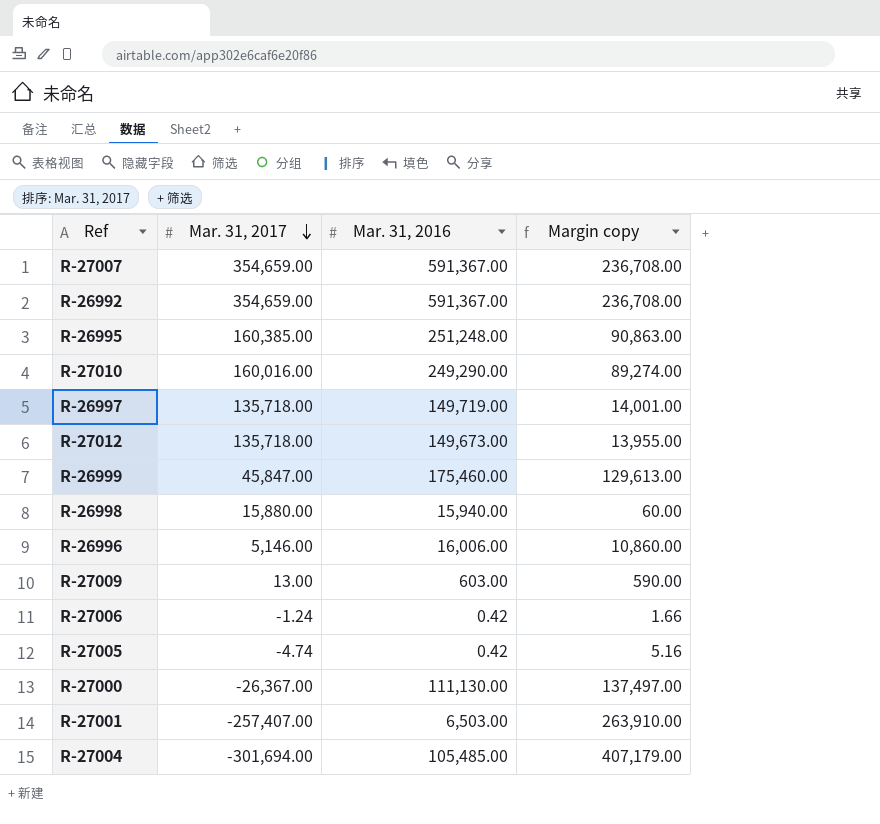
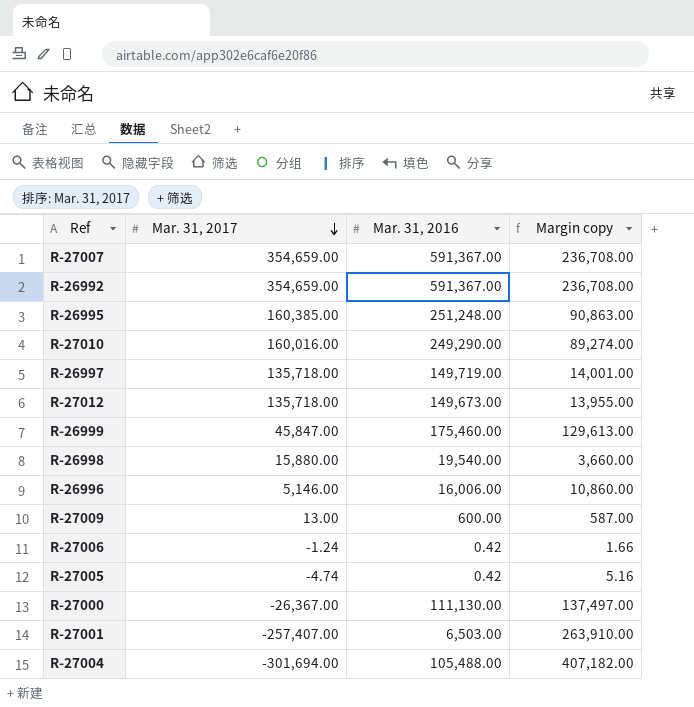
R-26998 | Mar. 31, 2016: 15,940.00 -> 19,540.00
R-26998 | Margin copy: 60.00 -> 3,660.00
R-27009 | Mar. 31, 2016: 603.00 -> 600.00
R-27009 | Margin copy: 590.00 -> 587.00
R-27004 | Mar. 31, 2016: 105,485.00 -> 105,488.00
R-27004 | Margin copy: 407,179.00 -> 407,182.00

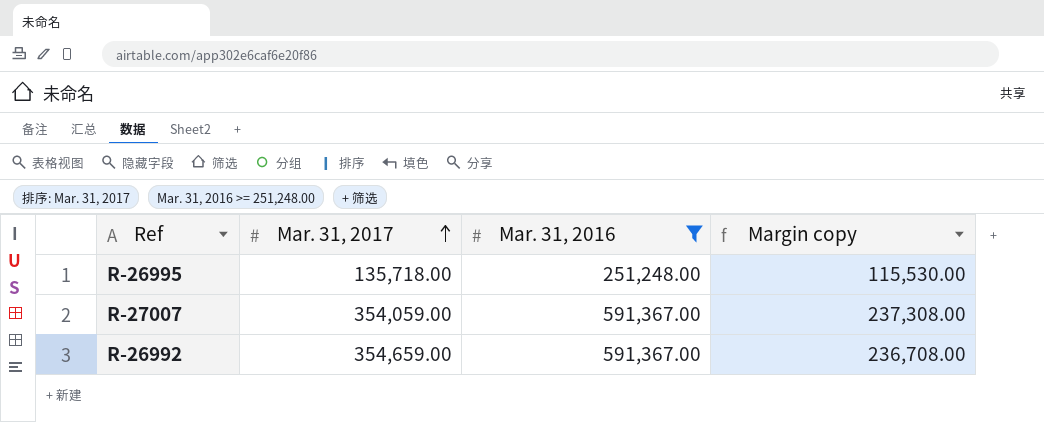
filter: none -> Mar. 31, 2016 >= 251,248.00
row order: Mar. 31, 2017 descending -> Mar. 31, 2017 ascending
R-26995 | Mar. 31, 2017: 160,385.00 -> 135,718.00
R-26995 | Margin copy: 90,863.00 -> 115,530.00
R-27007 | Mar. 31, 2017: 354,659.00 -> 354,059.00
R-27007 | Margin copy: 236,708.00 -> 237,308.00

